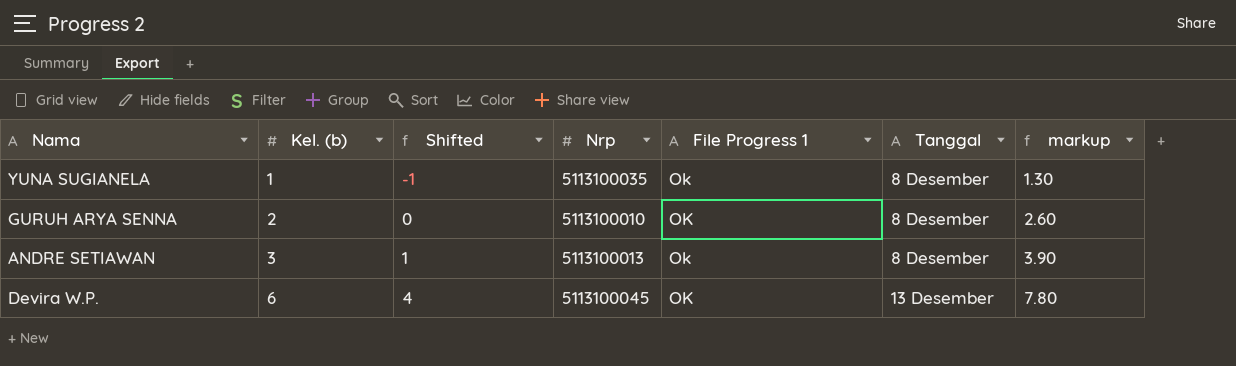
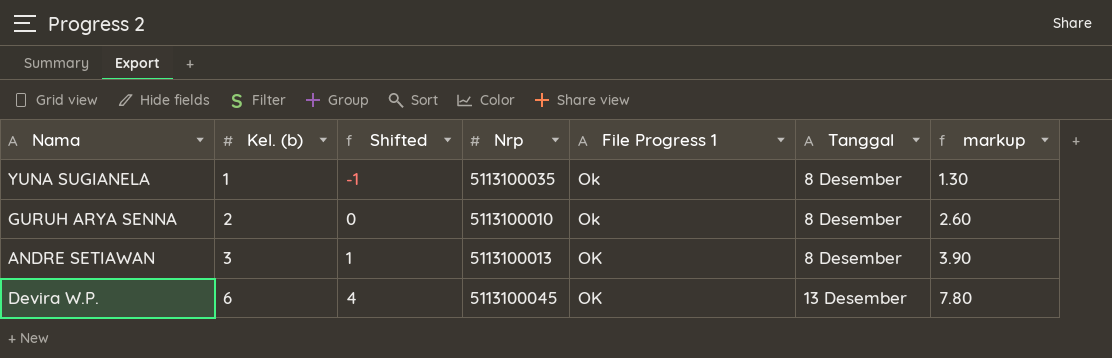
GURUH ARYA SENNA | File Progress 1: OK -> Ok
ANDRE SETIAWAN | File Progress 1: Ok -> OK

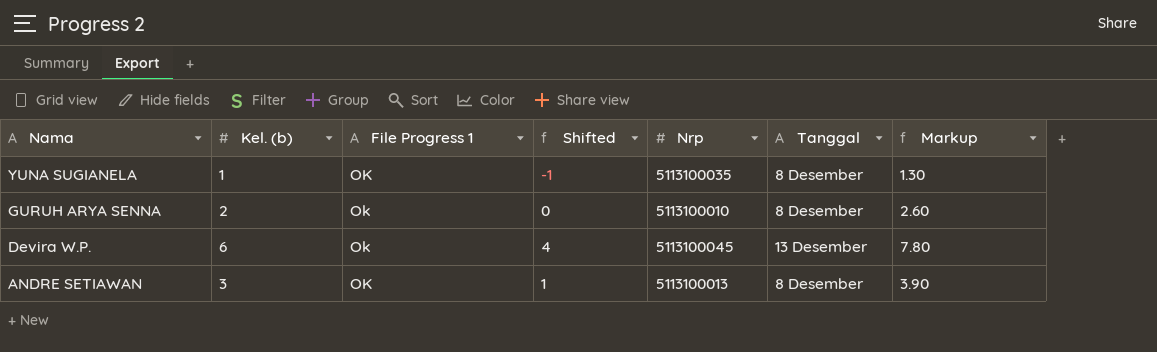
row order: Kel. (b) ascending -> Nama descending
column File Progress 1 | position: 5 -> 3
column name: markup -> Markup
YUNA SUGIANELA | File Progress 1: Ok -> OK
Devira W.P. | File Progress 1: OK -> Ok

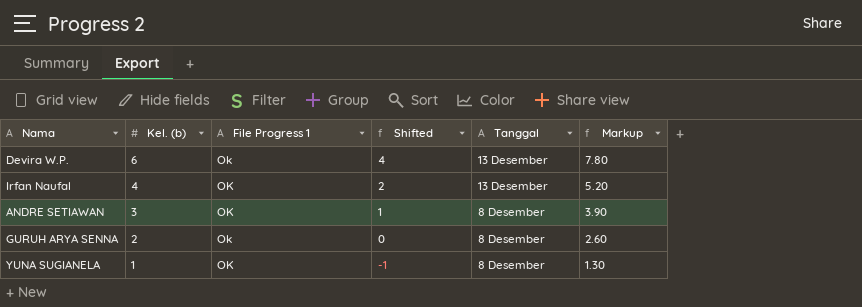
row order: Nama descending -> Kel. (b) descending
column Nrp | position: 5 -> none
row Irfan Naufal: none -> 4 | OK | 2 | 13 Desember | 5.20

